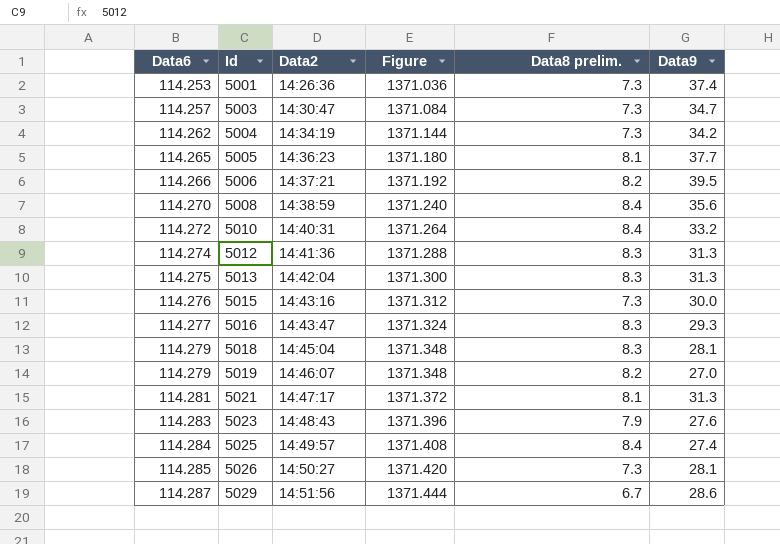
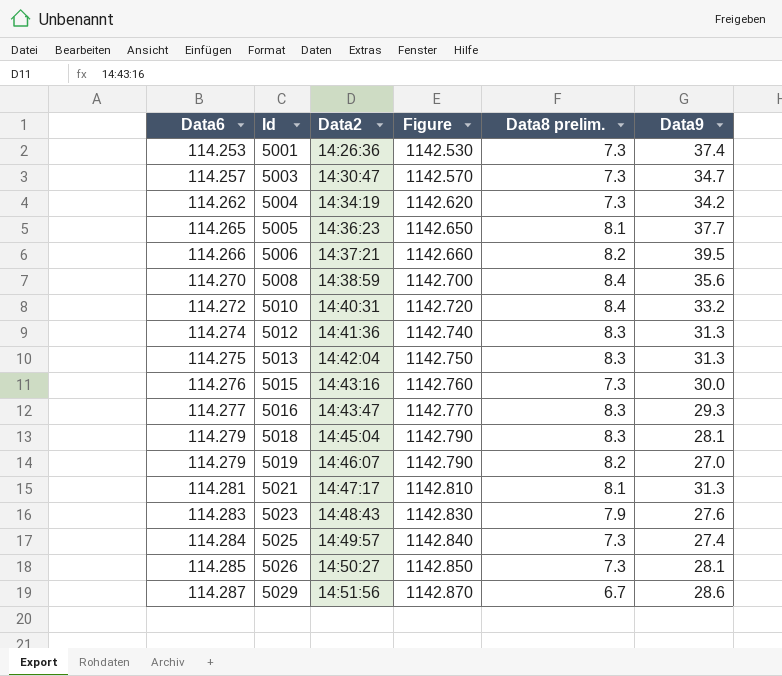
column Figure | formula: [Data6] * 12 -> [Data6] * 10
5025 | Data8 prelim.: 8.4 -> 7.3

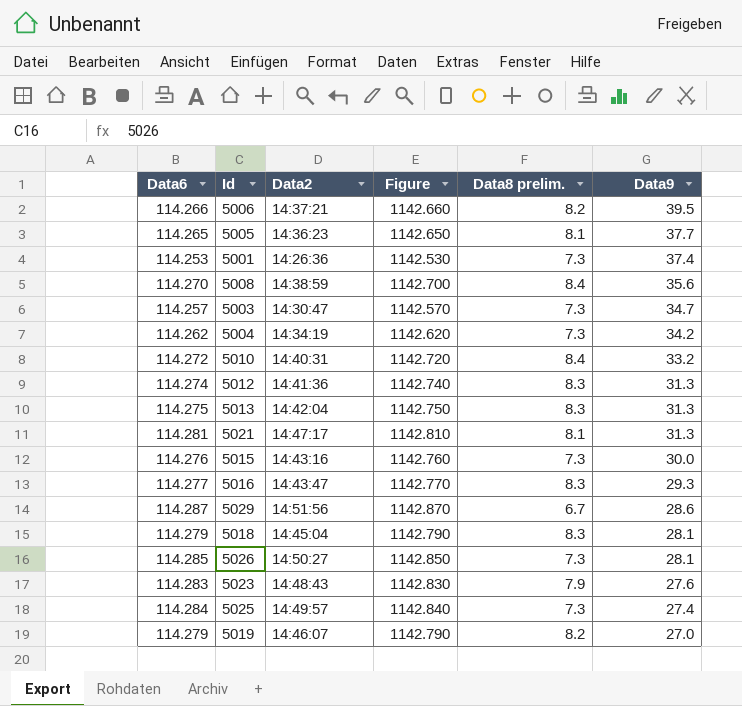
row order: Data6 ascending -> Data9 descending

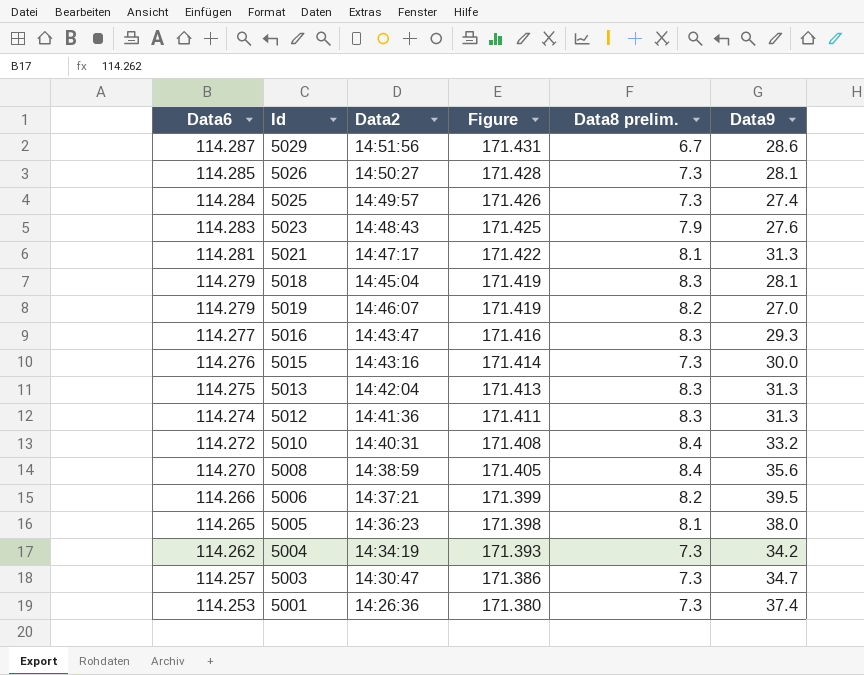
row order: Data9 descending -> Data6 descending
column Figure | formula: [Data6] * 10 -> [Data6] * 1.5
5005 | Data9: 37.7 -> 38.0

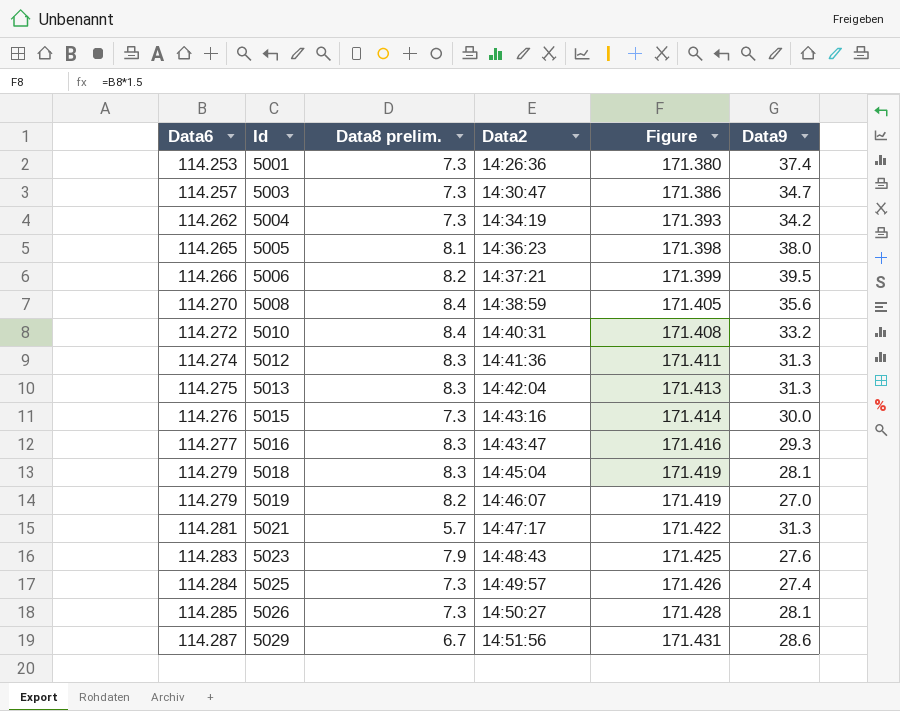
row order: Data6 descending -> Data6 ascending
column Data8 prelim. | position: 5 -> 3
5021 | Data8 prelim.: 8.1 -> 5.7

